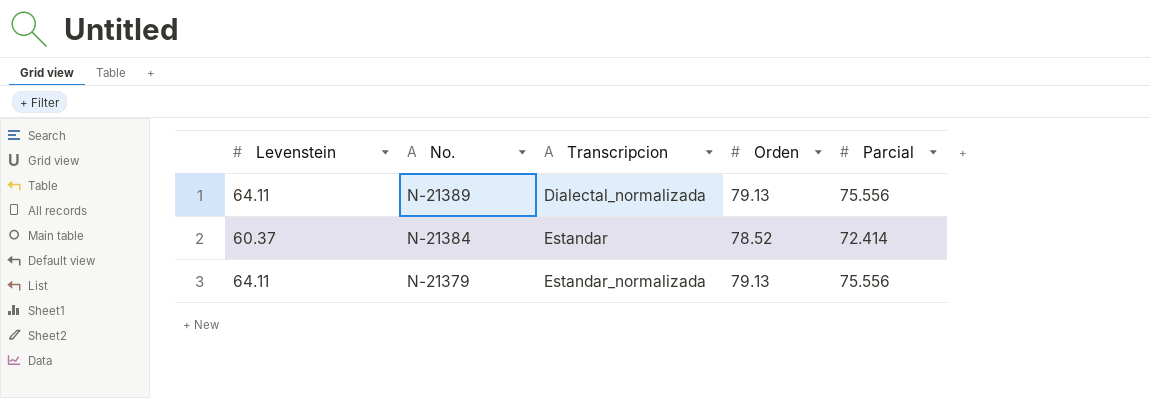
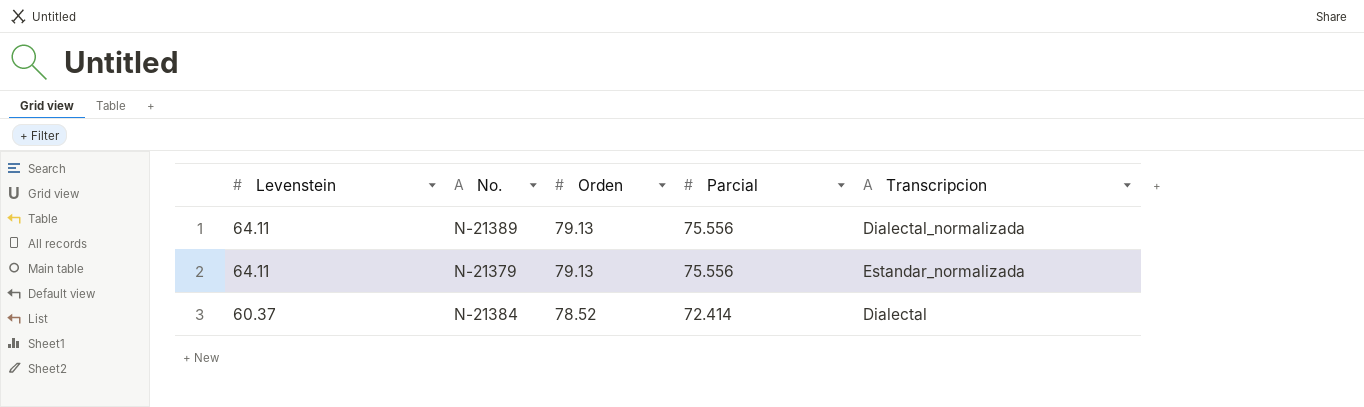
row order: No. descending -> Levenstein descending
column Transcripcion | position: 3 -> 5
N-21384 | Transcripcion: Estandar -> Dialectal

